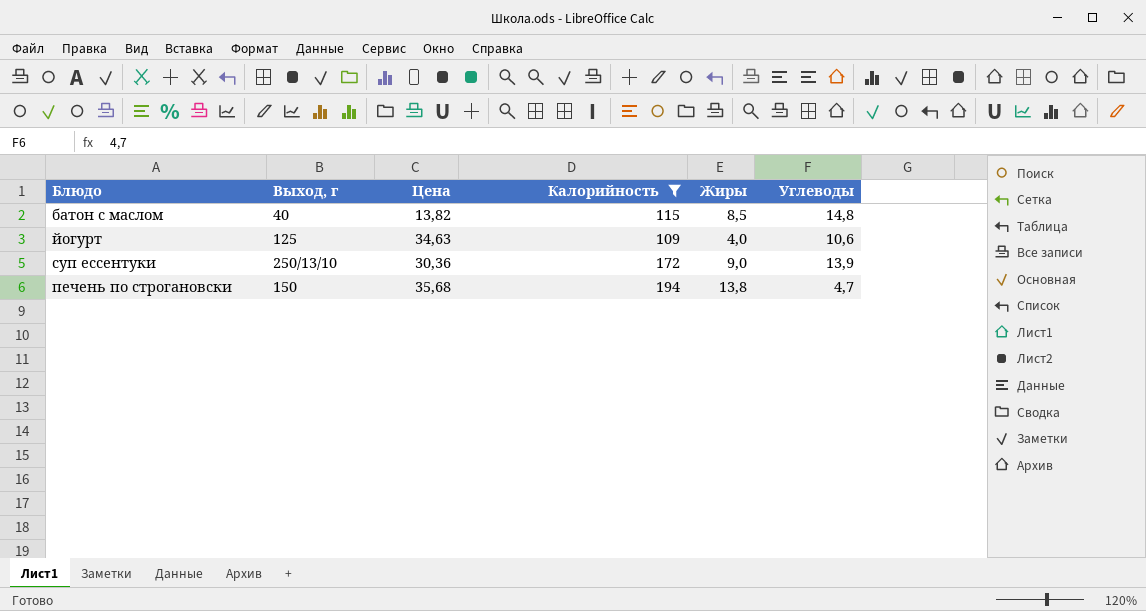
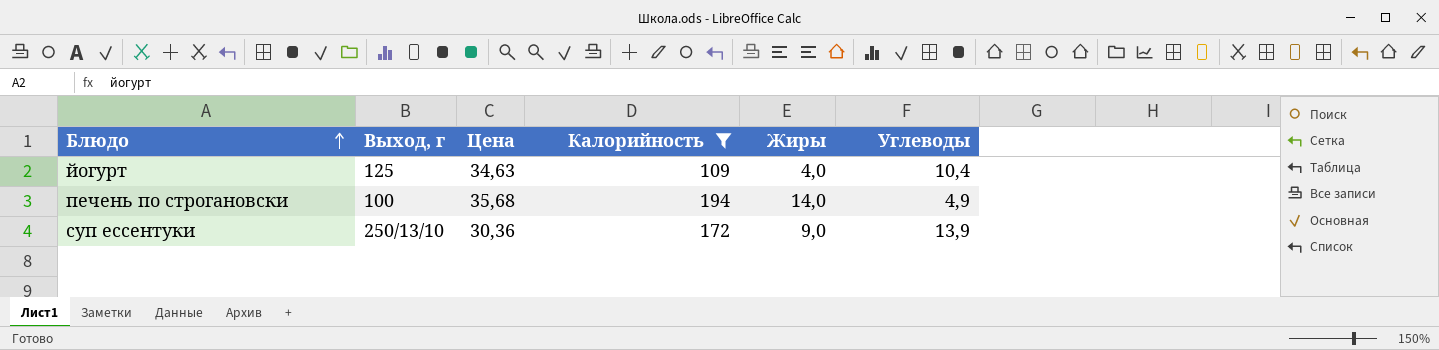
row order: none -> Блюдо ascending
row батон с маслом: 40 | 13,82 | 115 | 8,5 | 14,8 -> none
йогурт | Углеводы: 10,6 -> 10,4
печень по строгановски | Выход, г: 150 -> 100
печень по строгановски | Жиры: 13,8 -> 14,0
печень по строгановски | Углеводы: 4,7 -> 4,9

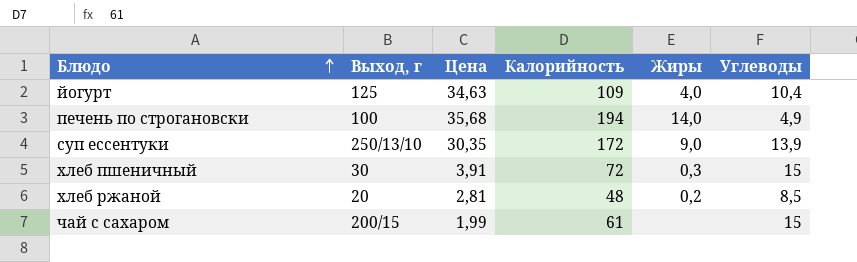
filter: Калорийность >= 109 -> none
суп ессентуки | Цена: 30,36 -> 30,35

